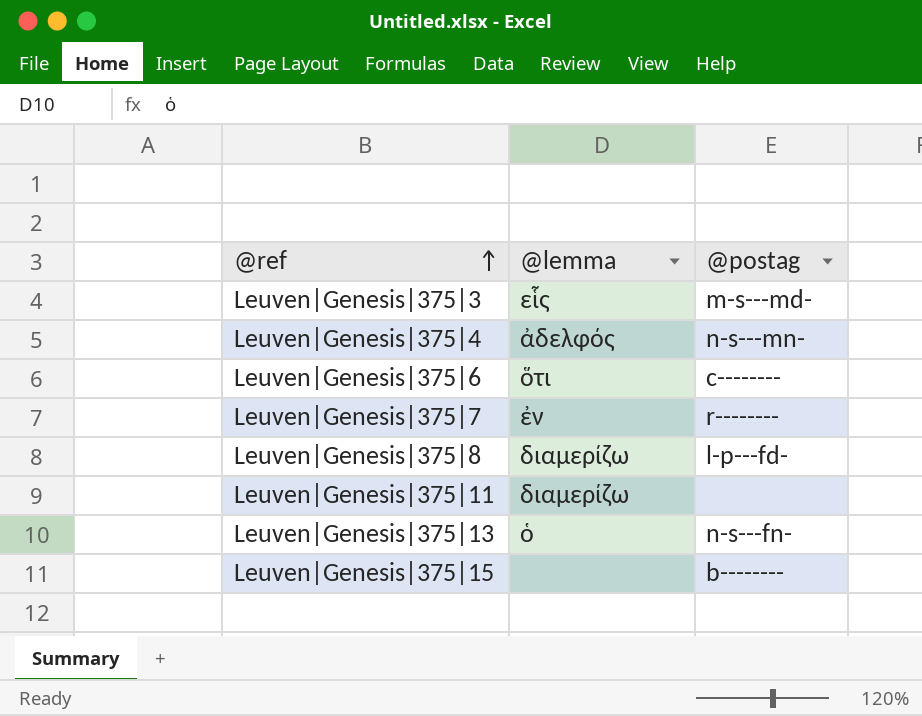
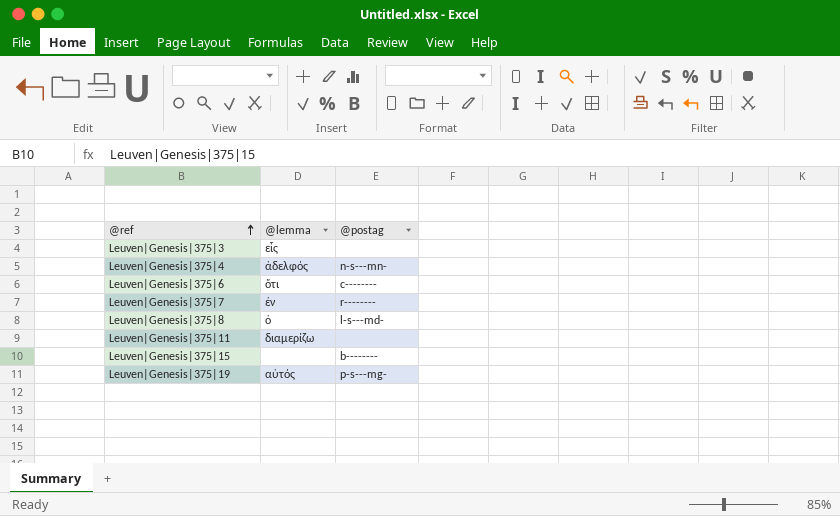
row Leuven|Genesis|375|13: ὁ | n-s---fn- -> none
Leuven|Genesis|375|3 | @postag: m-s---md- -> none
Leuven|Genesis|375|8 | @lemma: διαμερίζω -> ὁ
Leuven|Genesis|375|8 | @postag: l-p---fd- -> l-s---md-
row Leuven|Genesis|375|19: none -> αὐτός | p-s---mg-

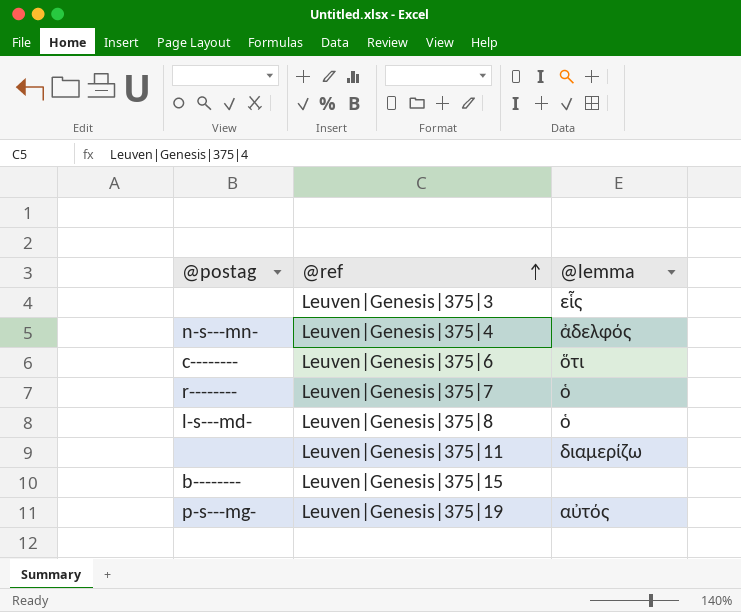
column @postag | position: 3 -> 1
Leuven|Genesis|375|7 | @lemma: ἐν -> ὁ

